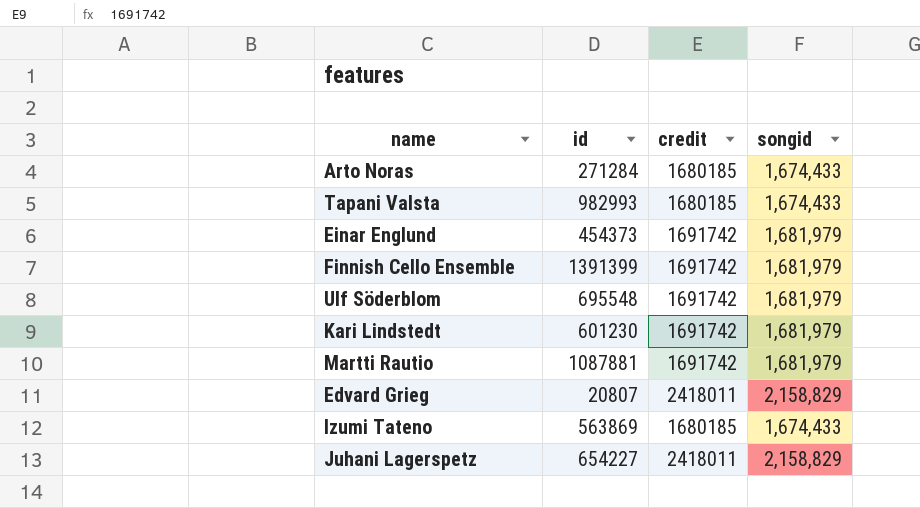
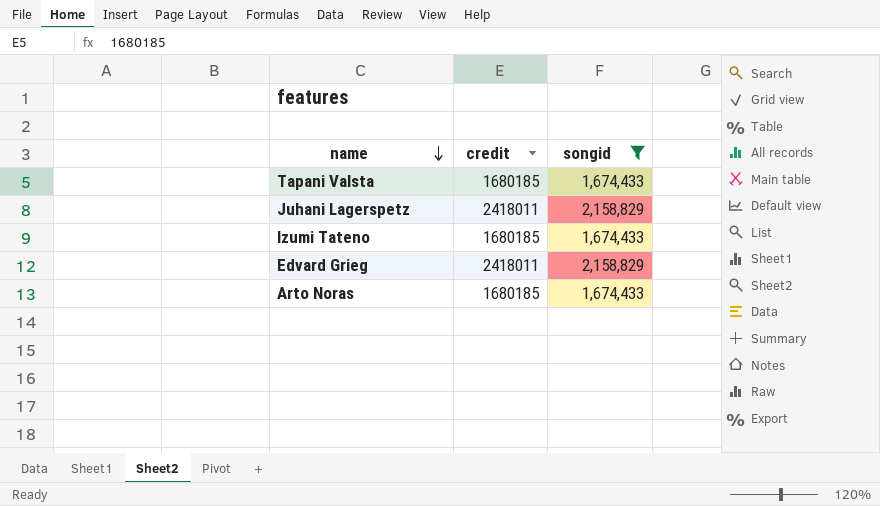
filter: none -> songid != 1,681,979
row order: none -> name descending
column id | position: 2 -> none

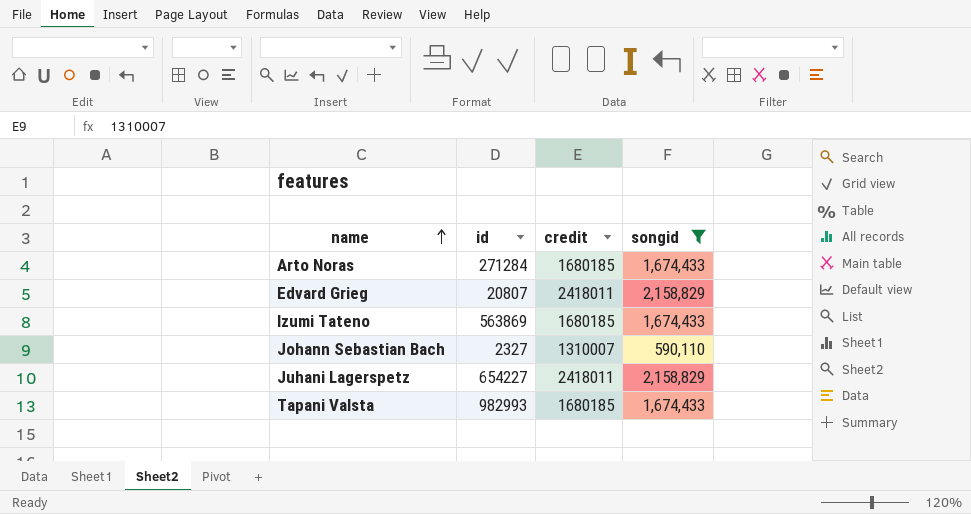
row order: name descending -> name ascending
column id | position: none -> 2
row Johann Sebastian Bach: none -> 2327 | 1310007 | 590,110

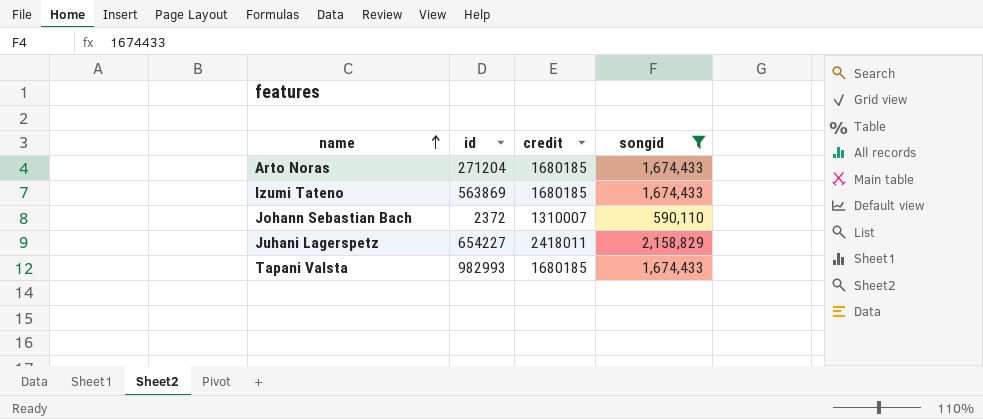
row Edvard Grieg: 20807 | 2418011 | 2,158,829 -> none
Arto Noras | id: 271284 -> 271204
Johann Sebastian Bach | id: 2327 -> 2372

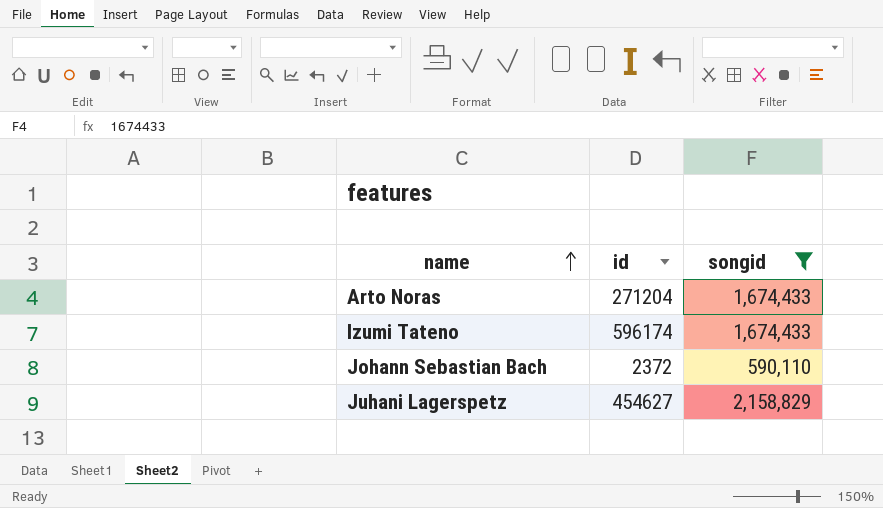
column credit | position: 3 -> none
row Tapani Valsta: 982993 | 1680185 | 1,674,433 -> none
Izumi Tateno | id: 563869 -> 596174
Juhani Lagerspetz | id: 654227 -> 454627

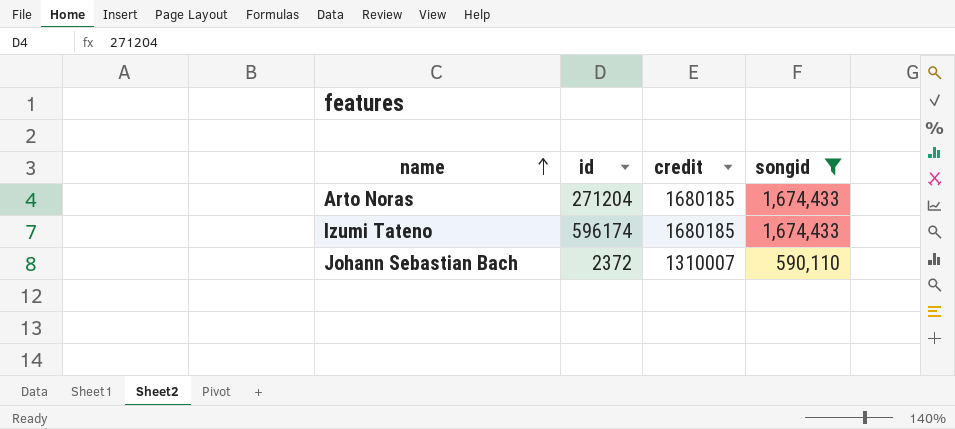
column credit | position: none -> 3
row Juhani Lagerspetz: 454627 | 2,158,829 -> none

